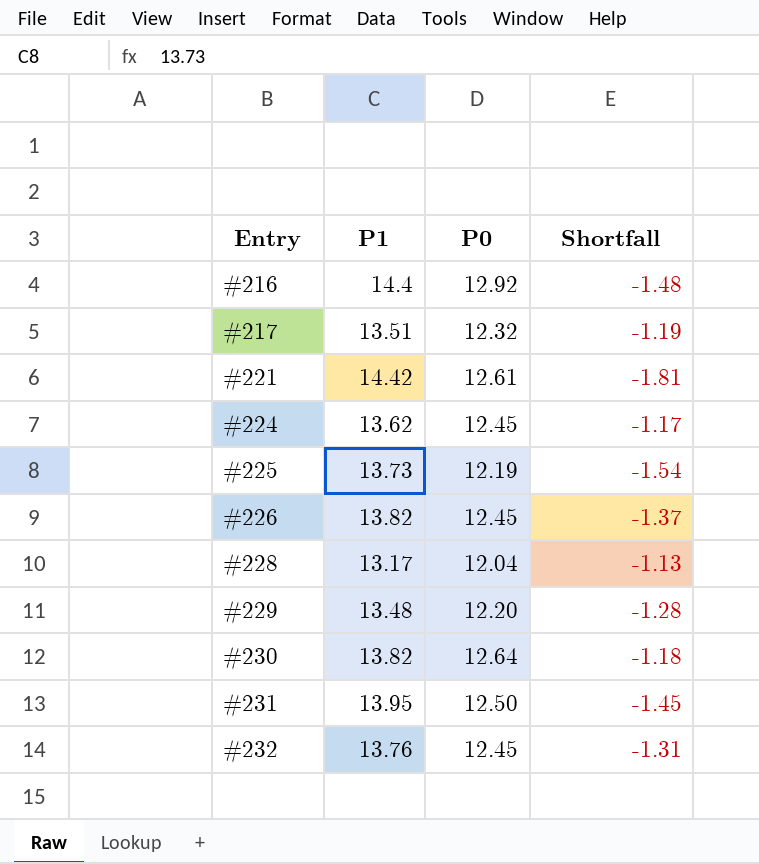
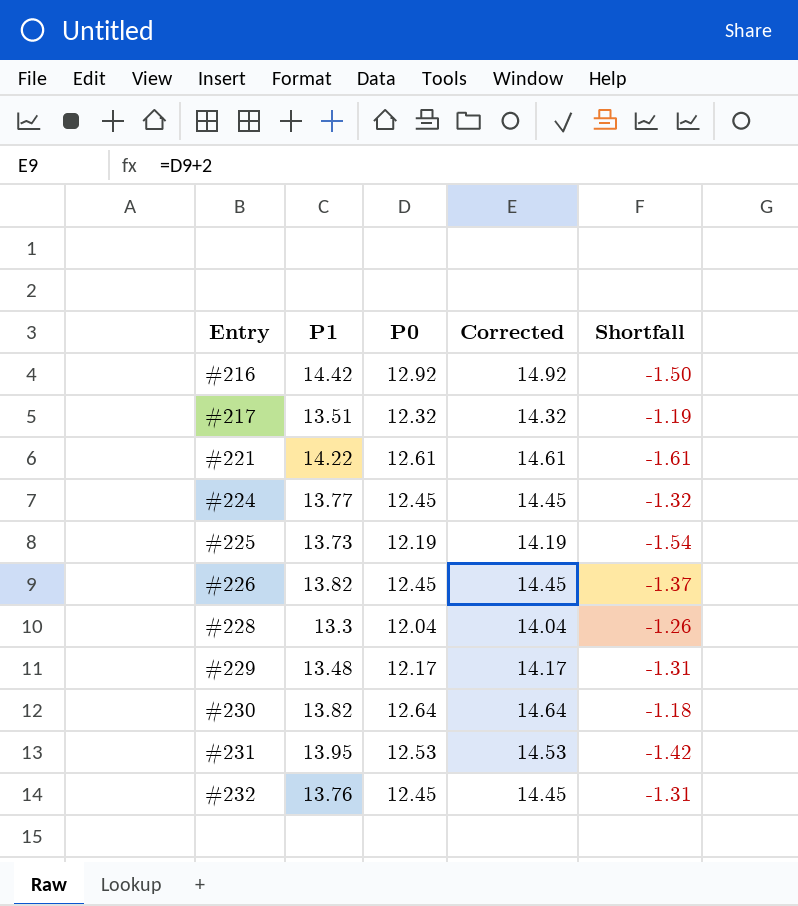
column Corrected | formula: none -> [P0] + 2
#216 | P1: 14.4 -> 14.42
#216 | Shortfall: -1.48 -> -1.50
#221 | P1: 14.42 -> 14.22
#221 | Shortfall: -1.81 -> -1.61
#224 | P1: 13.62 -> 13.77
#224 | Shortfall: -1.17 -> -1.32
#228 | P1: 13.17 -> 13.3
#228 | Shortfall: -1.13 -> -1.26
#229 | P0: 12.20 -> 12.17
#229 | Shortfall: -1.28 -> -1.31
#231 | P0: 12.50 -> 12.53
#231 | Shortfall: -1.45 -> -1.42

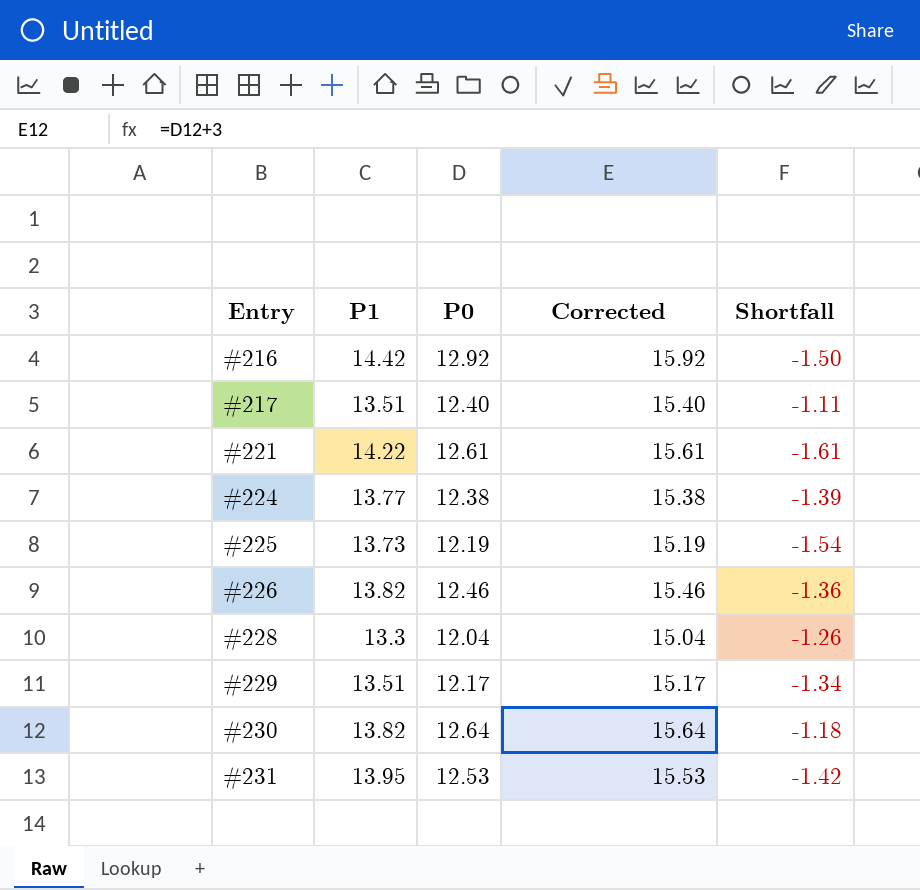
column Corrected | formula: [P0] + 2 -> [P0] + 3
row #232: 13.76 | 12.45 | 14.45 | -1.31 -> none
#217 | P0: 12.32 -> 12.40
#217 | Shortfall: -1.19 -> -1.11
#224 | P0: 12.45 -> 12.38
#224 | Shortfall: -1.32 -> -1.39
#226 | P0: 12.45 -> 12.46
#226 | Shortfall: -1.37 -> -1.36
#229 | P1: 13.48 -> 13.51
#229 | Shortfall: -1.31 -> -1.34

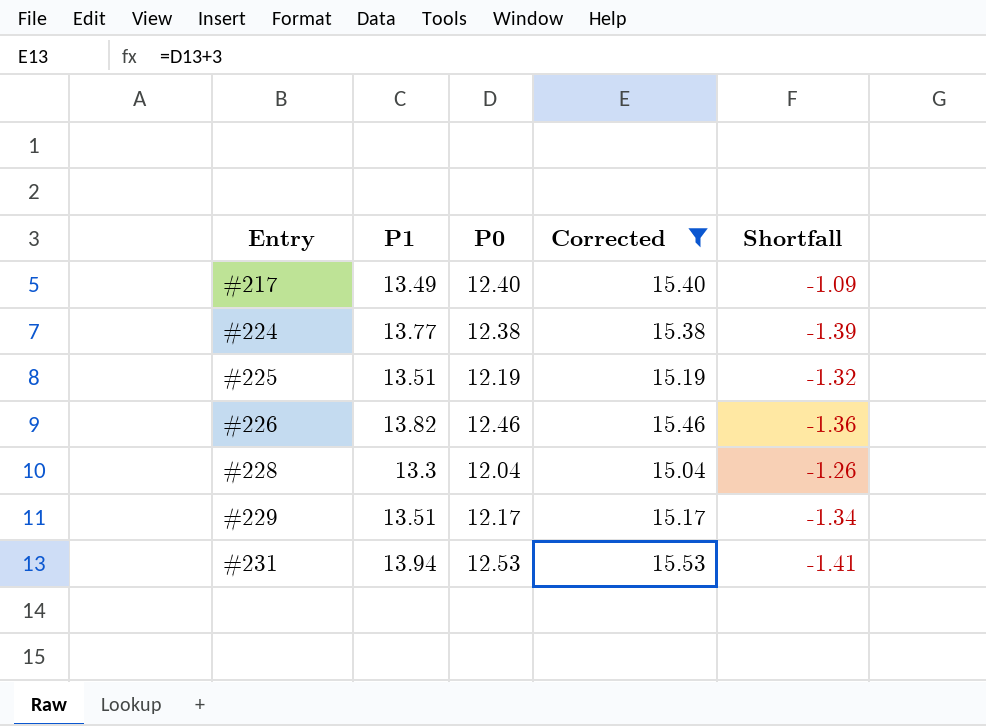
filter: none -> Corrected <= 15.53
#217 | P1: 13.51 -> 13.49
#217 | Shortfall: -1.11 -> -1.09
#225 | P1: 13.73 -> 13.51
#225 | Shortfall: -1.54 -> -1.32
#231 | P1: 13.95 -> 13.94
#231 | Shortfall: -1.42 -> -1.41

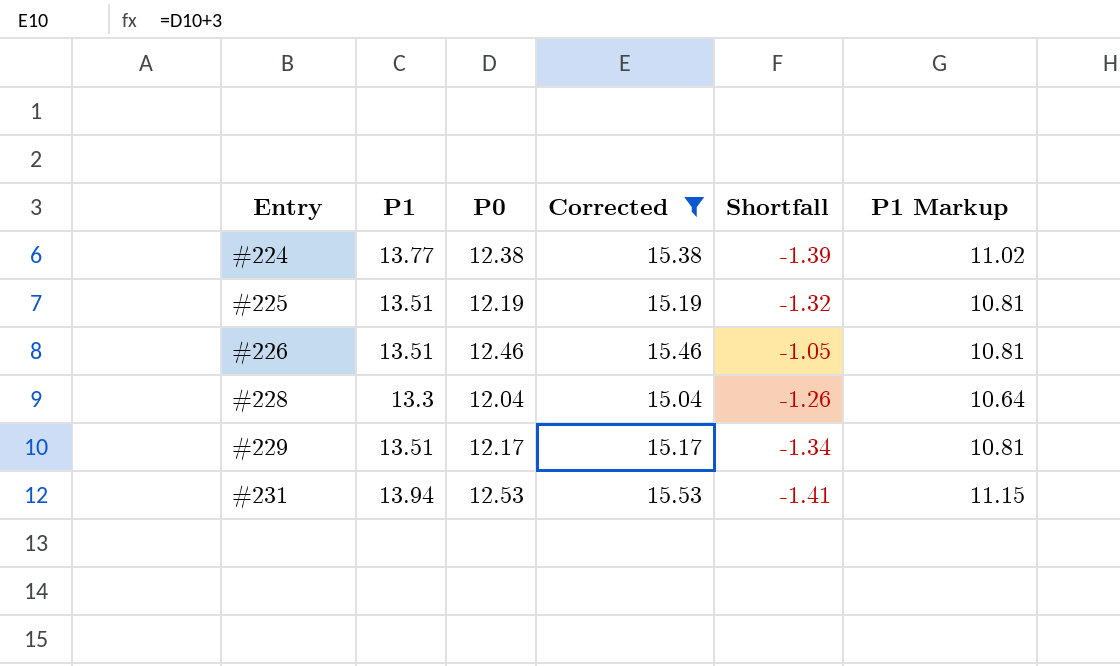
column P1 Markup | formula: none -> [P1] * 0.8
row #217: 13.49 | 12.40 | 15.40 | -1.09 -> none
#226 | P1: 13.82 -> 13.51
#226 | Shortfall: -1.36 -> -1.05

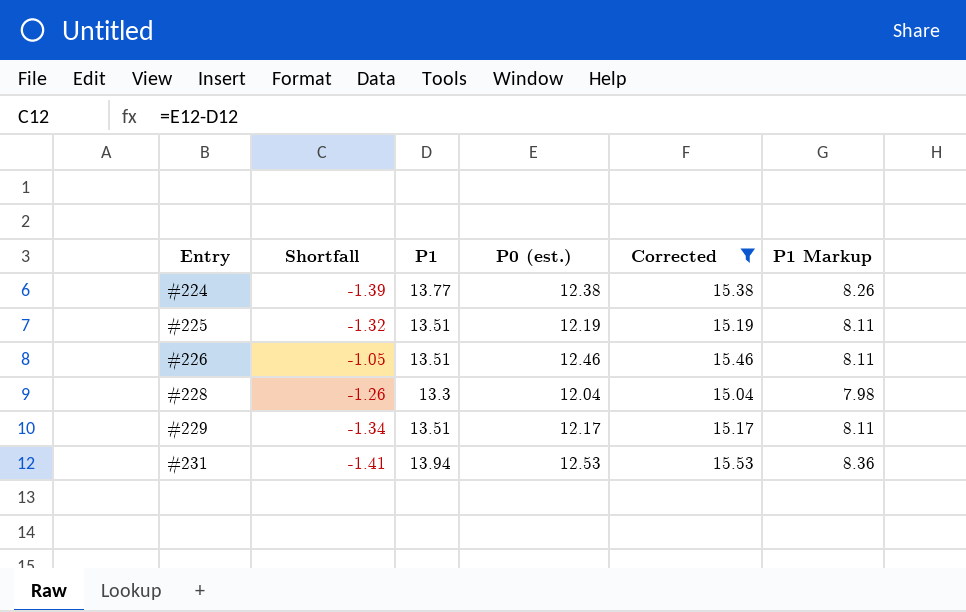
column Shortfall | position: 5 -> 2
column name: P0 -> P0 (est.)
column P1 Markup | formula: [P1] * 0.8 -> [P1] * 0.6

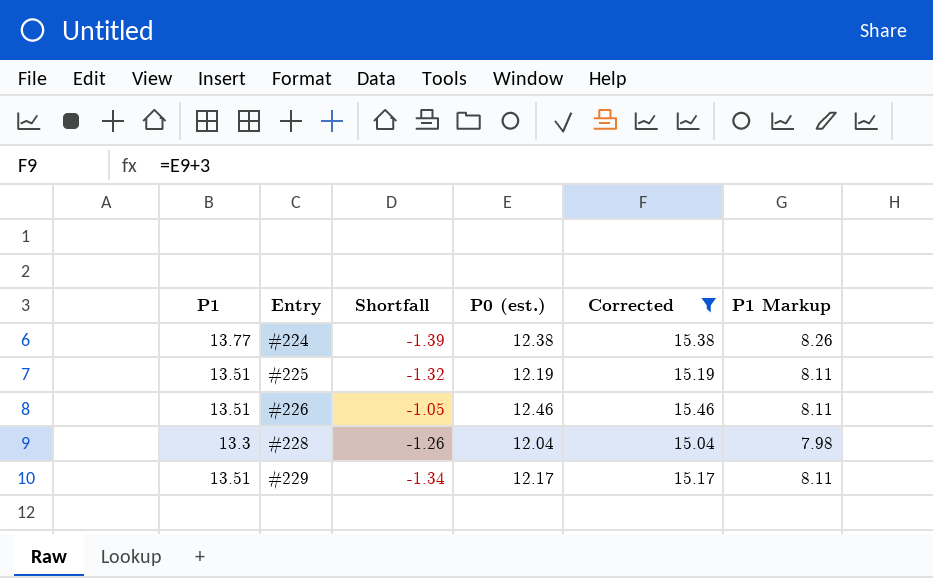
column P1 | position: 3 -> 1
row #231: -1.41 | 13.94 | 12.53 | 15.53 | 8.36 -> none

